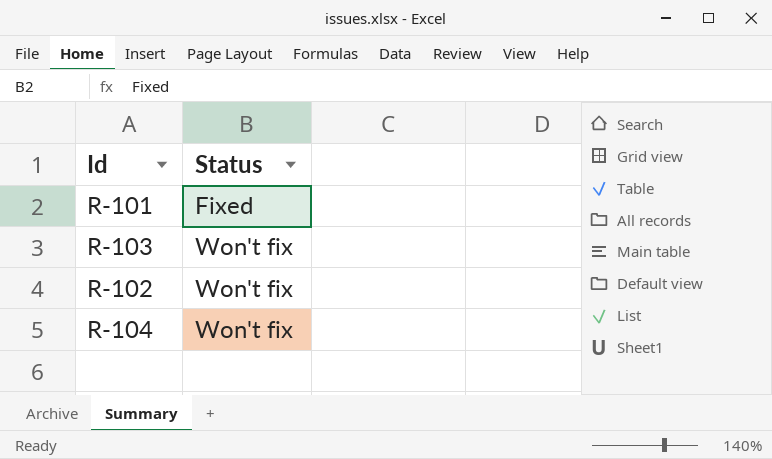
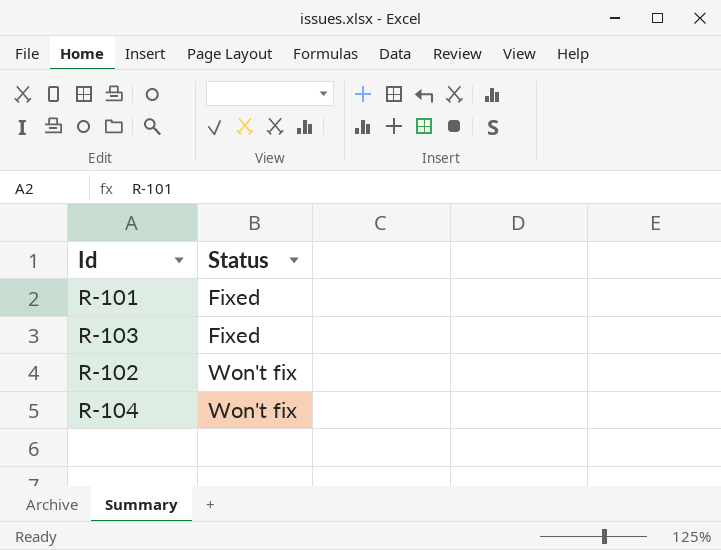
R-103 | Status: Won't fix -> Fixed

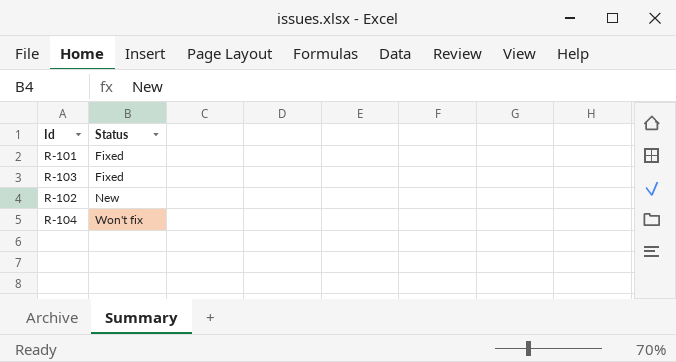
R-102 | Status: Won't fix -> New

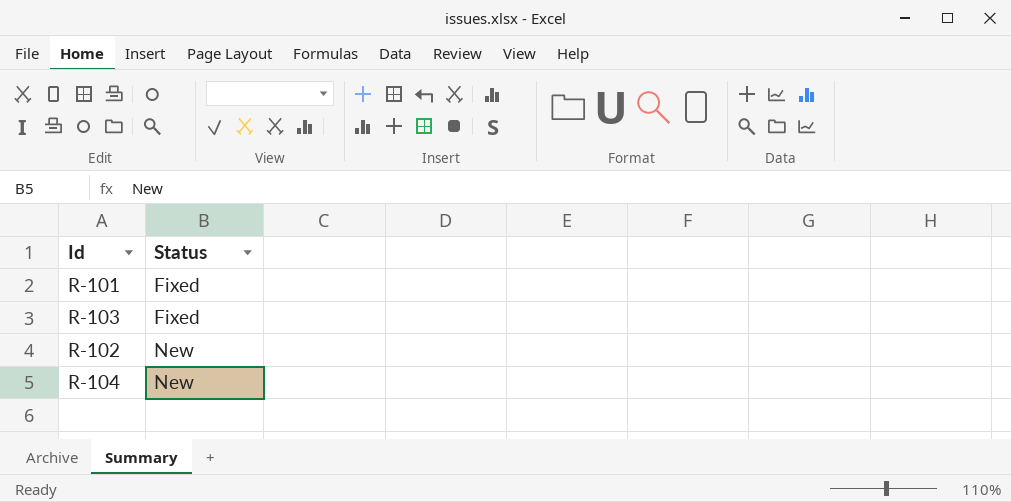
R-104 | Status: Won't fix -> New

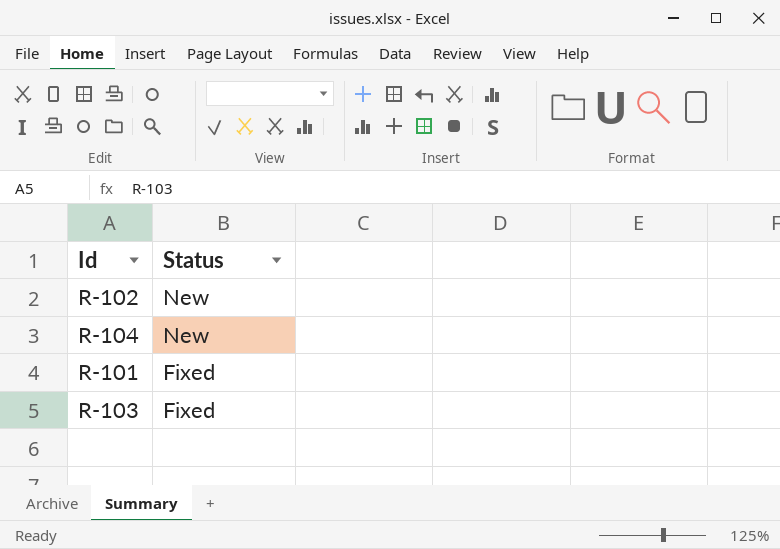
row order: Status ascending -> Status descending

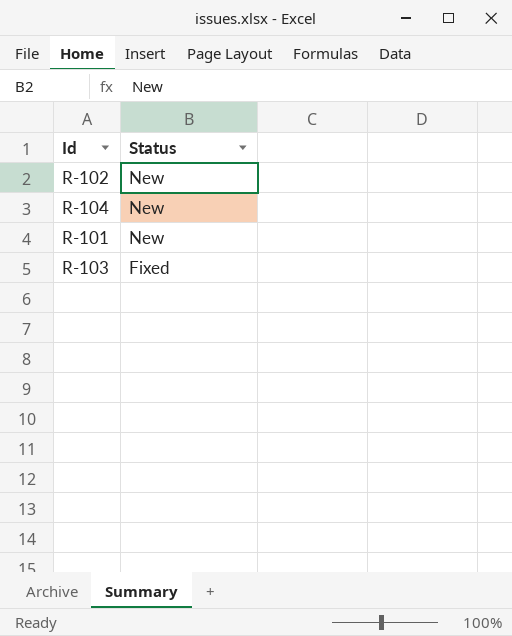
R-101 | Status: Fixed -> New

